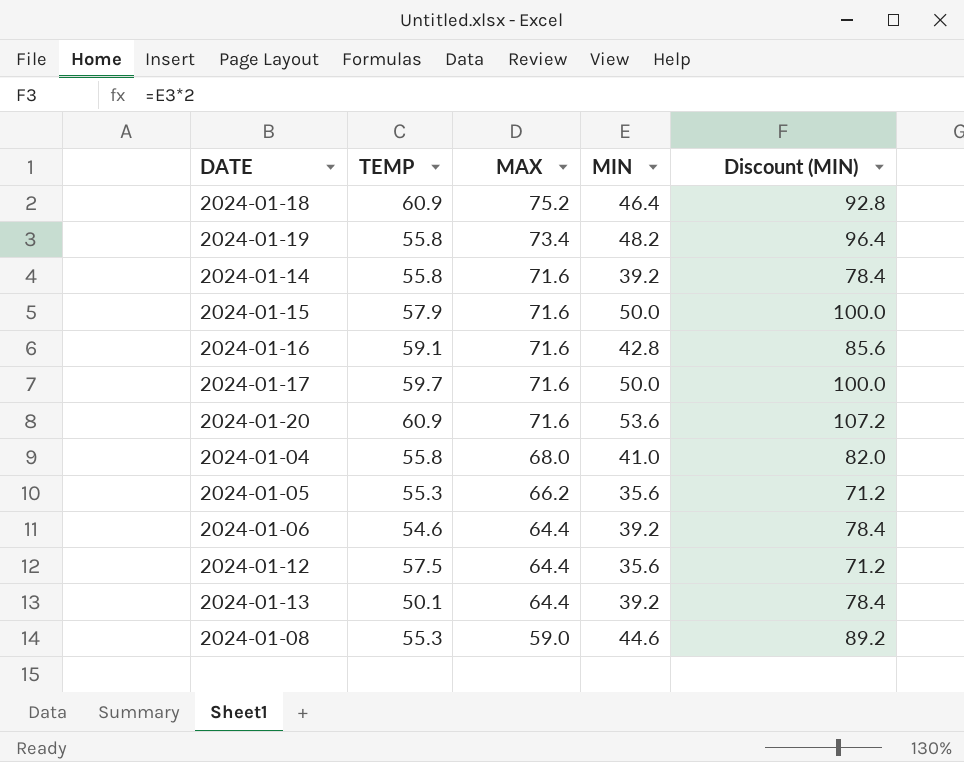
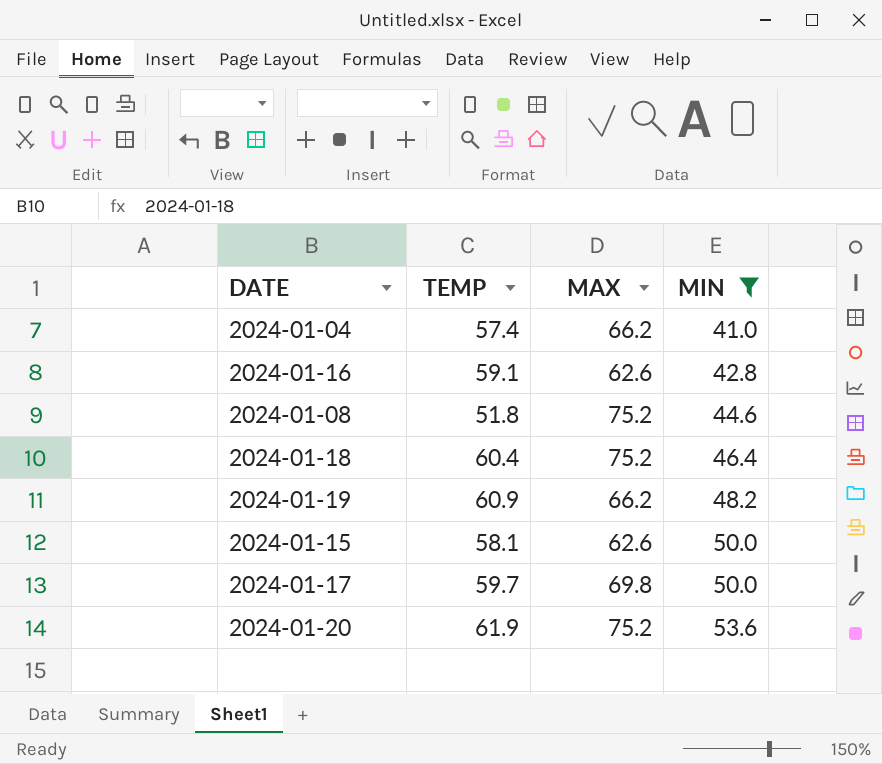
filter: none -> MIN >= 41.0
row order: MAX descending -> MIN ascending
column Discount (MIN) | formula: [MIN] * 2 -> none
2024-01-04 | TEMP: 55.8 -> 57.4
2024-01-04 | MAX: 68.0 -> 66.2
2024-01-16 | MAX: 71.6 -> 62.6
2024-01-08 | TEMP: 55.3 -> 51.8
2024-01-08 | MAX: 59.0 -> 75.2
2024-01-18 | TEMP: 60.9 -> 60.4
2024-01-19 | TEMP: 55.8 -> 60.9
2024-01-19 | MAX: 73.4 -> 66.2
2024-01-15 | TEMP: 57.9 -> 58.1
2024-01-15 | MAX: 71.6 -> 62.6
2024-01-17 | MAX: 71.6 -> 69.8
2024-01-20 | TEMP: 60.9 -> 61.9
2024-01-20 | MAX: 71.6 -> 75.2

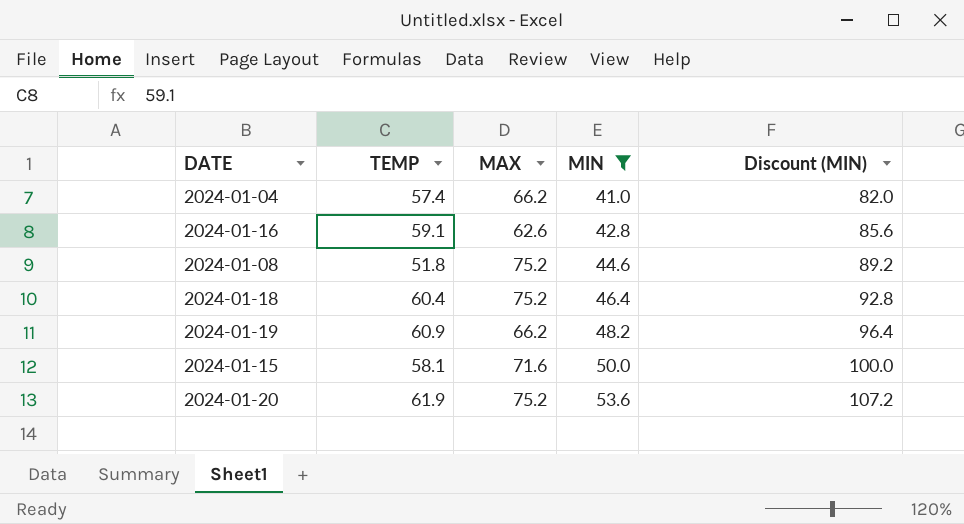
column Discount (MIN) | formula: none -> [MIN] * 2
row 2024-01-17: 59.7 | 69.8 | 50.0 -> none
2024-01-15 | MAX: 62.6 -> 71.6

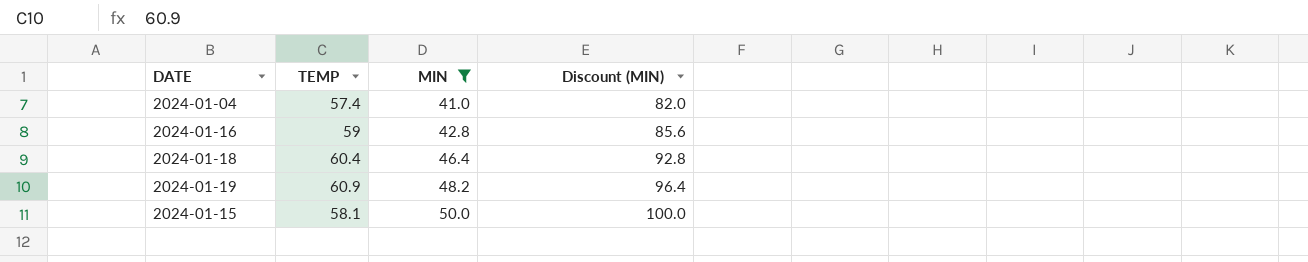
column MAX | position: 3 -> none
row 2024-01-08: 51.8 | 75.2 | 44.6 | 89.2 -> none
row 2024-01-20: 61.9 | 75.2 | 53.6 | 107.2 -> none
2024-01-16 | TEMP: 59.1 -> 59

